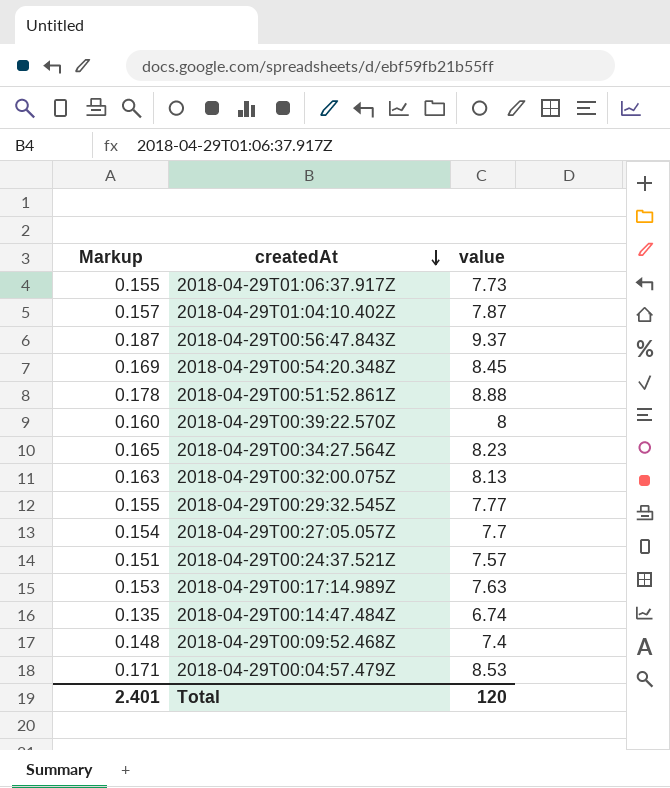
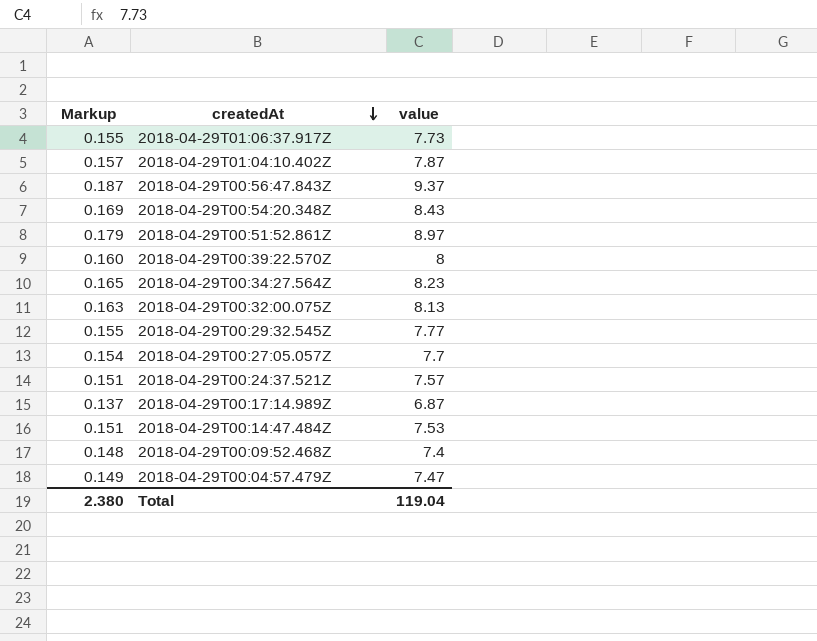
2018-04-29T00:54:20.348Z | value: 8.45 -> 8.43
2018-04-29T00:51:52.861Z | Markup: 0.178 -> 0.179
2018-04-29T00:51:52.861Z | value: 8.88 -> 8.97
2018-04-29T00:17:14.989Z | Markup: 0.153 -> 0.137
2018-04-29T00:17:14.989Z | value: 7.63 -> 6.87
2018-04-29T00:14:47.484Z | Markup: 0.135 -> 0.151
2018-04-29T00:14:47.484Z | value: 6.74 -> 7.53
2018-04-29T00:04:57.479Z | Markup: 0.171 -> 0.149
2018-04-29T00:04:57.479Z | value: 8.53 -> 7.47
Total | Markup: 2.401 -> 2.380
Total | value: 120 -> 119.04

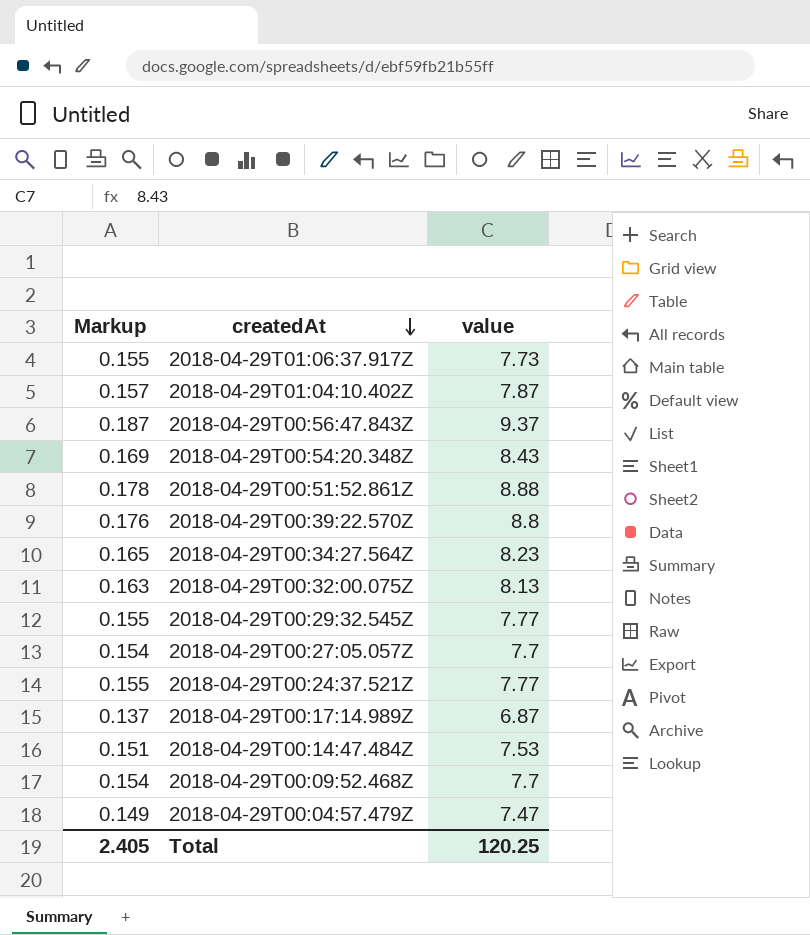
2018-04-29T00:51:52.861Z | Markup: 0.179 -> 0.178
2018-04-29T00:51:52.861Z | value: 8.97 -> 8.88
2018-04-29T00:39:22.570Z | Markup: 0.160 -> 0.176
2018-04-29T00:39:22.570Z | value: 8 -> 8.8
2018-04-29T00:24:37.521Z | Markup: 0.151 -> 0.155
2018-04-29T00:24:37.521Z | value: 7.57 -> 7.77
2018-04-29T00:09:52.468Z | Markup: 0.148 -> 0.154
2018-04-29T00:09:52.468Z | value: 7.4 -> 7.7
Total | Markup: 2.380 -> 2.405
Total | value: 119.04 -> 120.25

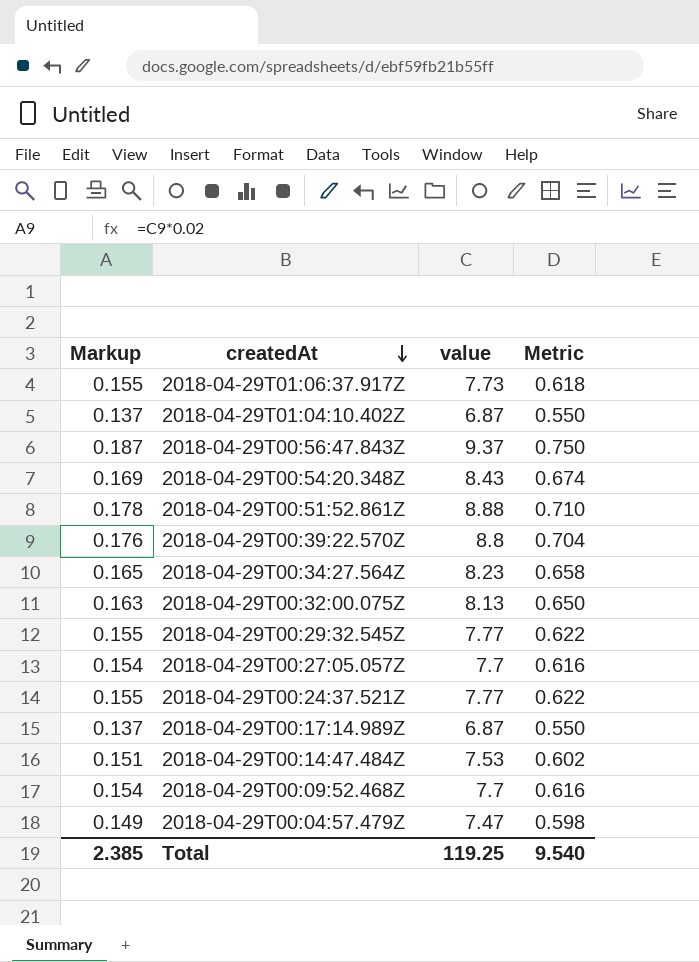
column Metric | formula: none -> [value] * 0.08
2018-04-29T01:04:10.402Z | Markup: 0.157 -> 0.137
2018-04-29T01:04:10.402Z | value: 7.87 -> 6.87
Total | Markup: 2.405 -> 2.385
Total | value: 120.25 -> 119.25

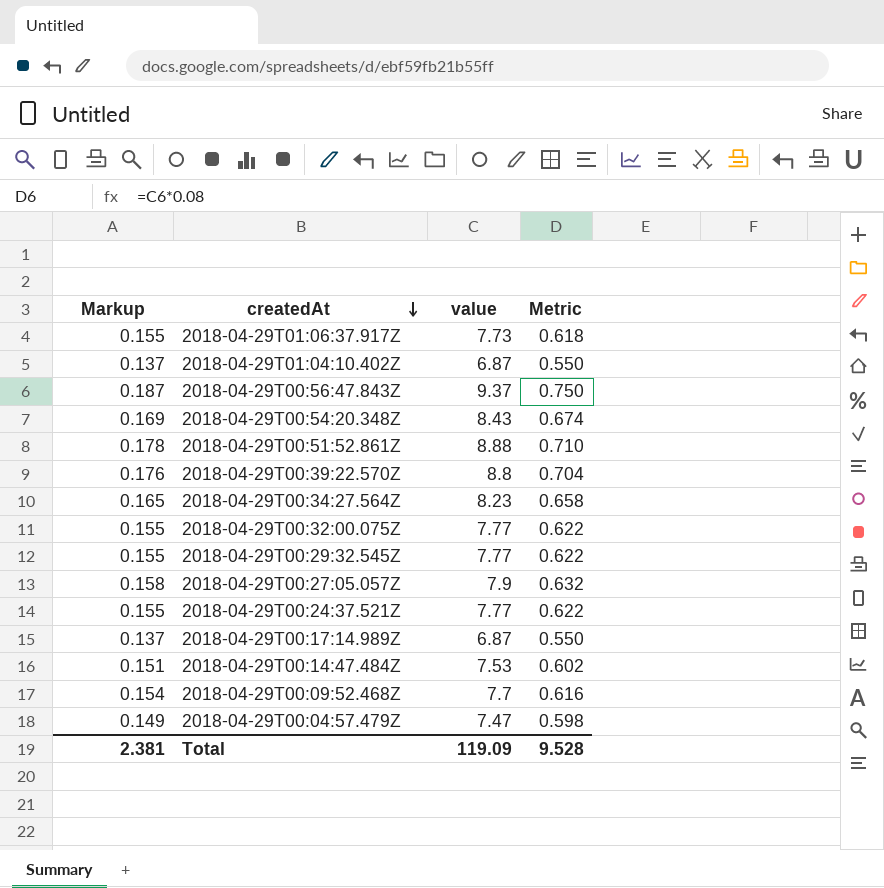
2018-04-29T00:32:00.075Z | Markup: 0.163 -> 0.155
2018-04-29T00:32:00.075Z | value: 8.13 -> 7.77
2018-04-29T00:32:00.075Z | Metric: 0.650 -> 0.622
2018-04-29T00:27:05.057Z | Markup: 0.154 -> 0.158
2018-04-29T00:27:05.057Z | value: 7.7 -> 7.9
2018-04-29T00:27:05.057Z | Metric: 0.616 -> 0.632
Total | Markup: 2.385 -> 2.381
Total | value: 119.25 -> 119.09
Total | Metric: 9.540 -> 9.528

